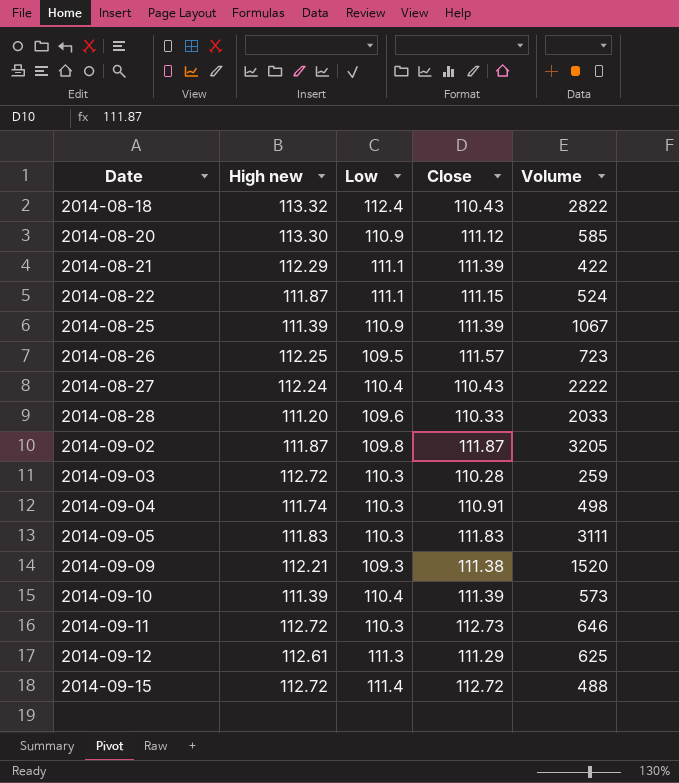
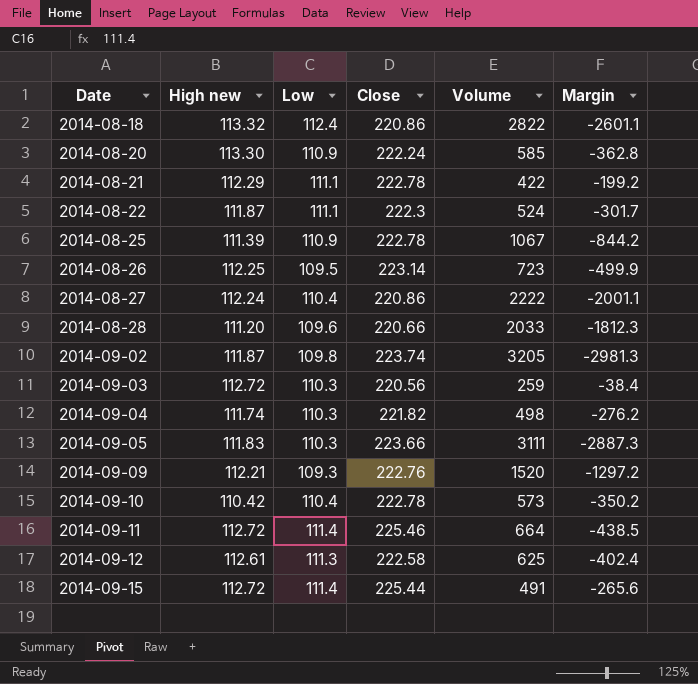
column Margin | formula: none -> [Close] - [Volume]
2014-08-18 | Close: 110.43 -> 220.86
2014-08-20 | Close: 111.12 -> 222.24
2014-08-21 | Close: 111.39 -> 222.78
2014-08-22 | Close: 111.15 -> 222.3
2014-08-25 | Close: 111.39 -> 222.78
2014-08-26 | Close: 111.57 -> 223.14
2014-08-27 | Close: 110.43 -> 220.86
2014-08-28 | Close: 110.33 -> 220.66
2014-09-02 | Close: 111.87 -> 223.74
2014-09-03 | Close: 110.28 -> 220.56
2014-09-04 | Close: 110.91 -> 221.82
2014-09-05 | Close: 111.83 -> 223.66
2014-09-09 | Close: 111.38 -> 222.76
2014-09-10 | High new: 111.39 -> 110.42
2014-09-10 | Close: 111.39 -> 222.78
2014-09-11 | Low: 110.3 -> 111.4
2014-09-11 | Close: 112.73 -> 225.46
2014-09-11 | Volume: 646 -> 664
2014-09-12 | Close: 111.29 -> 222.58
2014-09-15 | Close: 112.72 -> 225.44
2014-09-15 | Volume: 488 -> 491

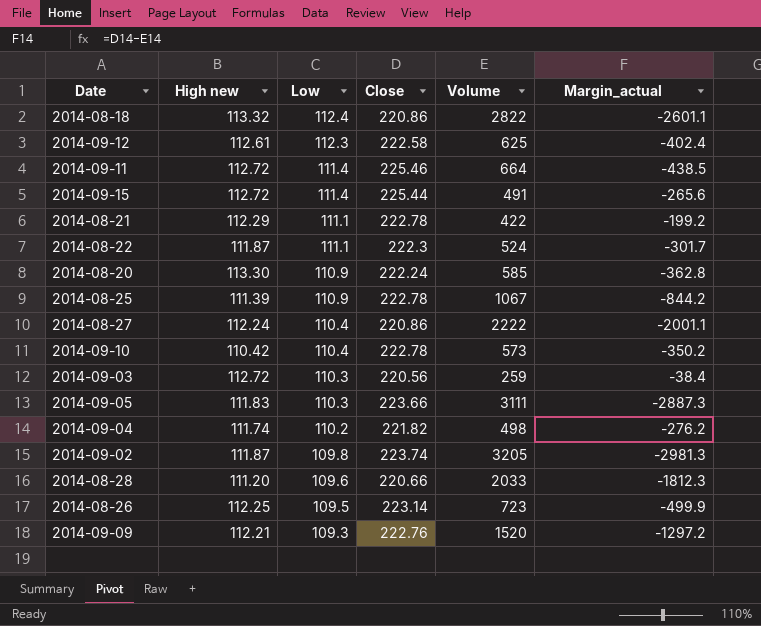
row order: Date ascending -> Low descending
column name: Margin -> Margin_actual
2014-09-12 | Low: 111.3 -> 112.3
2014-09-04 | Low: 110.3 -> 110.2

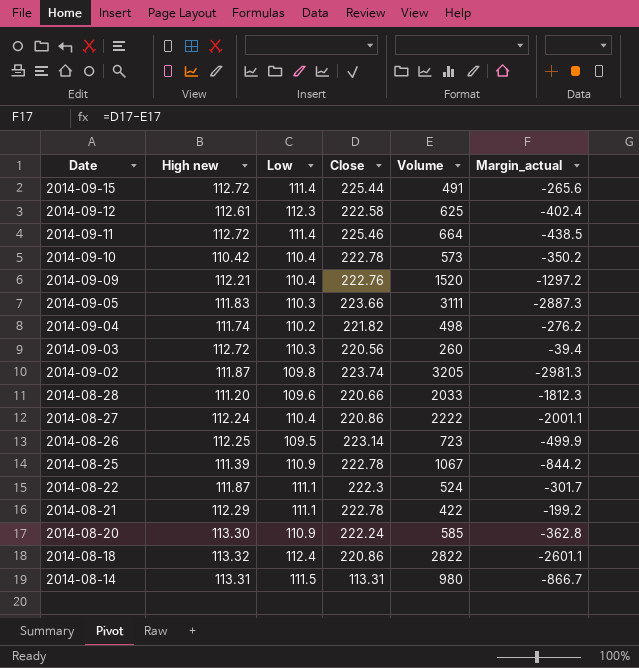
row order: Low descending -> Date descending
2014-09-09 | Low: 109.3 -> 110.4
2014-09-03 | Volume: 259 -> 260
2014-09-03 | Margin_actual: -38.4 -> -39.4
row 2014-08-14: none -> 113.31 | 111.5 | 113.31 | 980 | -866.7

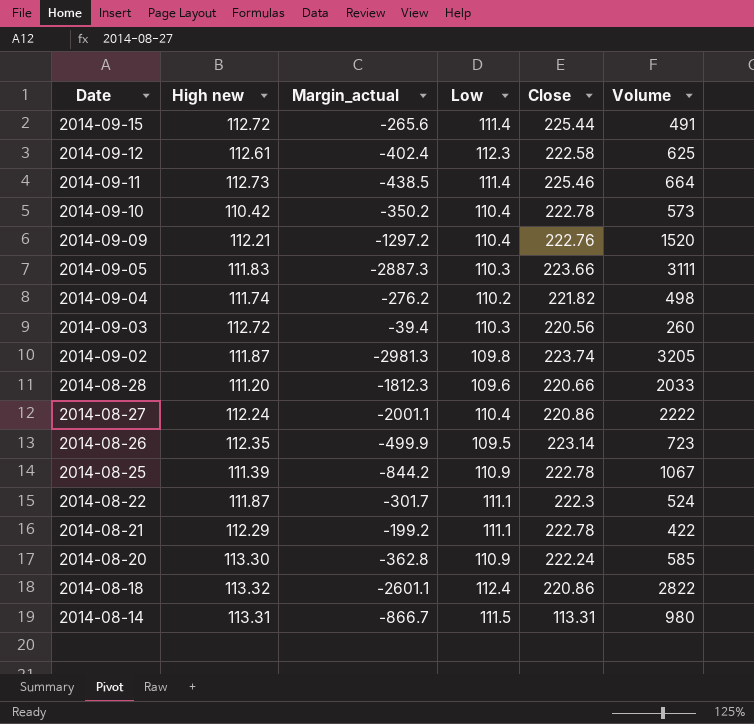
column Margin_actual | position: 6 -> 3
2014-09-11 | High new: 112.72 -> 112.73
2014-08-26 | High new: 112.25 -> 112.35

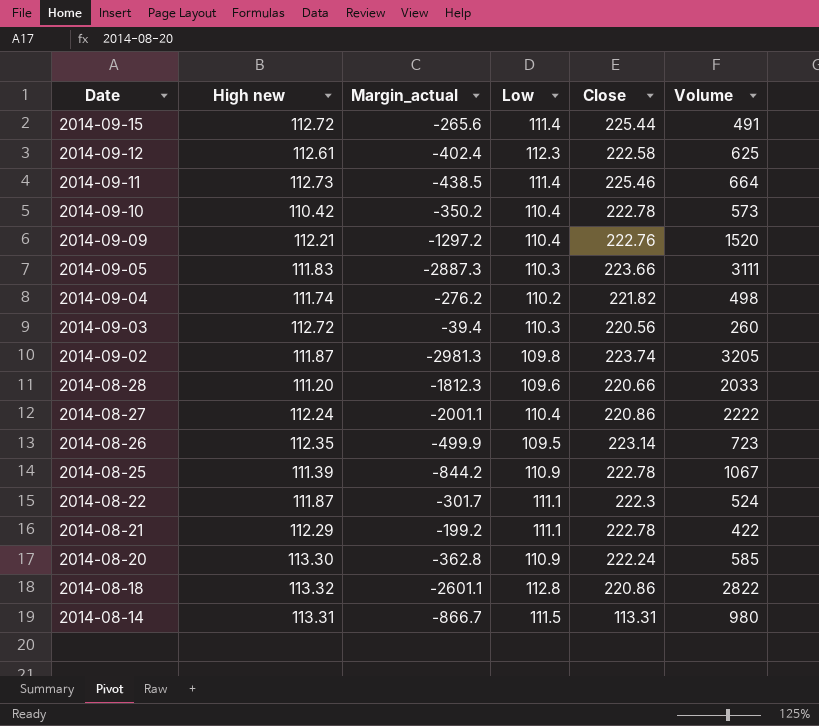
2014-08-18 | Low: 112.4 -> 112.8

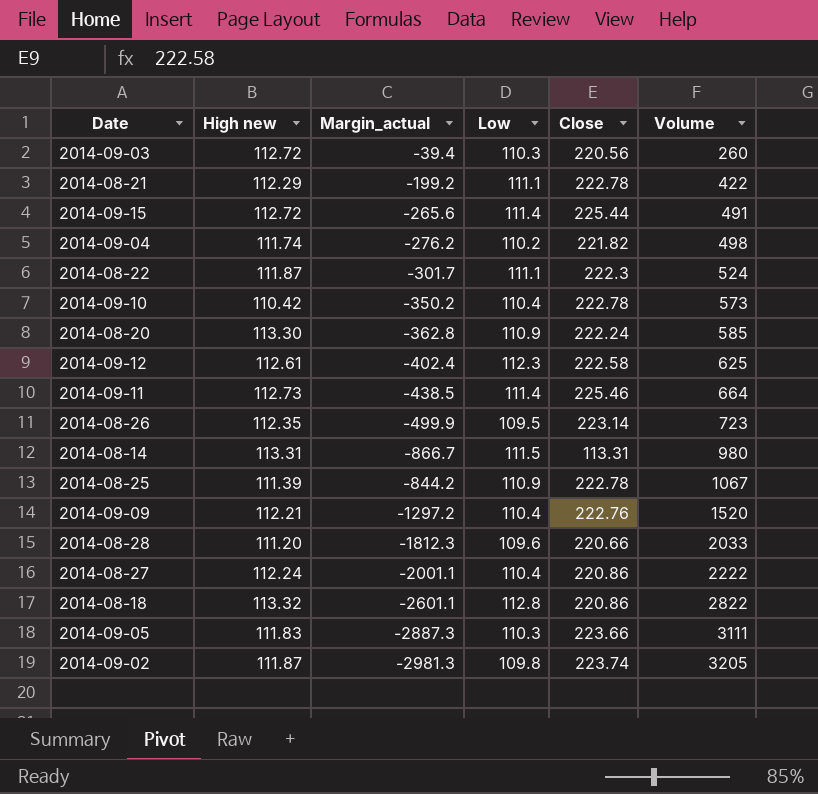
row order: Date descending -> Volume ascending

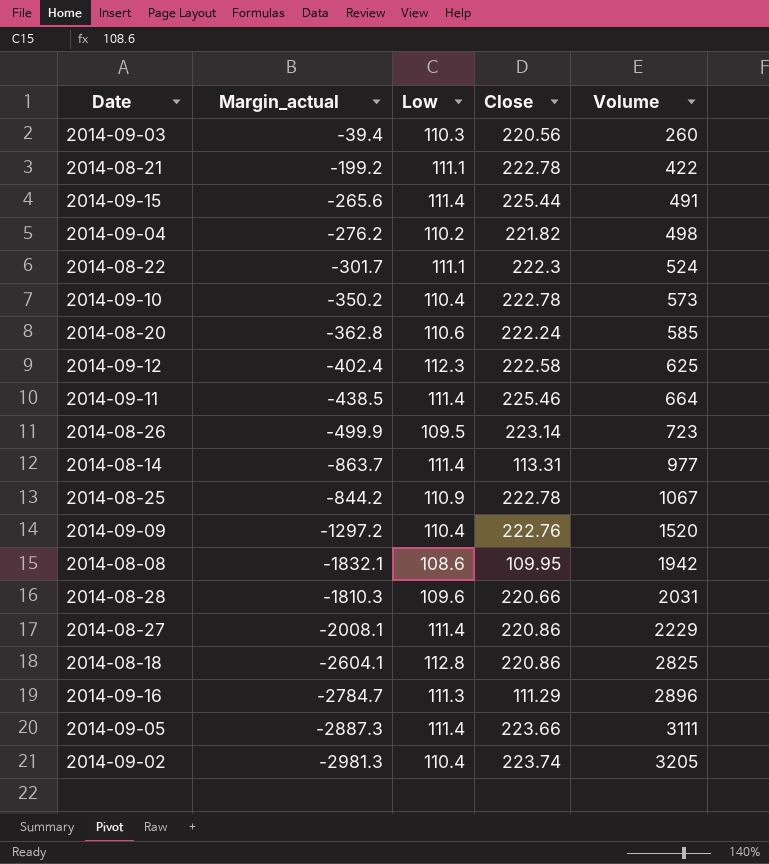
column High new | position: 2 -> none
2014-08-20 | Low: 110.9 -> 110.6
2014-08-14 | Margin_actual: -866.7 -> -863.7
2014-08-14 | Low: 111.5 -> 111.4
2014-08-14 | Volume: 980 -> 977
row 2014-08-08: none -> -1832.1 | 108.6 | 109.95 | 1942
2014-08-28 | Margin_actual: -1812.3 -> -1810.3
2014-08-28 | Volume: 2033 -> 2031
2014-08-27 | Margin_actual: -2001.1 -> -2008.1
2014-08-27 | Low: 110.4 -> 111.4
2014-08-27 | Volume: 2222 -> 2229
2014-08-18 | Margin_actual: -2601.1 -> -2604.1
2014-08-18 | Volume: 2822 -> 2825
row 2014-09-16: none -> -2784.7 | 111.3 | 111.29 | 2896
2014-09-05 | Low: 110.3 -> 111.4
2014-09-02 | Low: 109.8 -> 110.4

